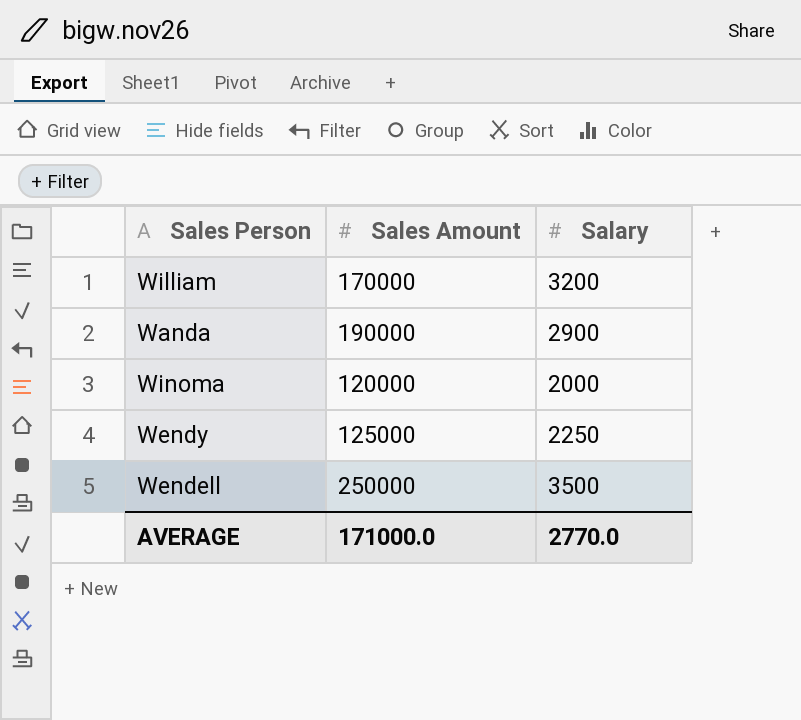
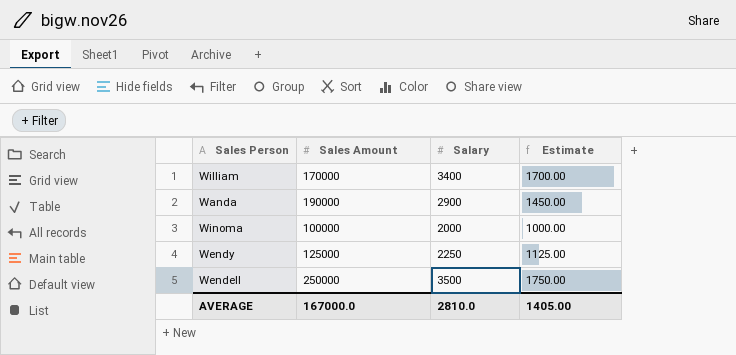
column Estimate | formula: none -> [Salary] * 0.5
William | Salary: 3200 -> 3400
Winoma | Sales Amount: 120000 -> 100000
AVERAGE | Sales Amount: 171000.0 -> 167000.0
AVERAGE | Salary: 2770.0 -> 2810.0

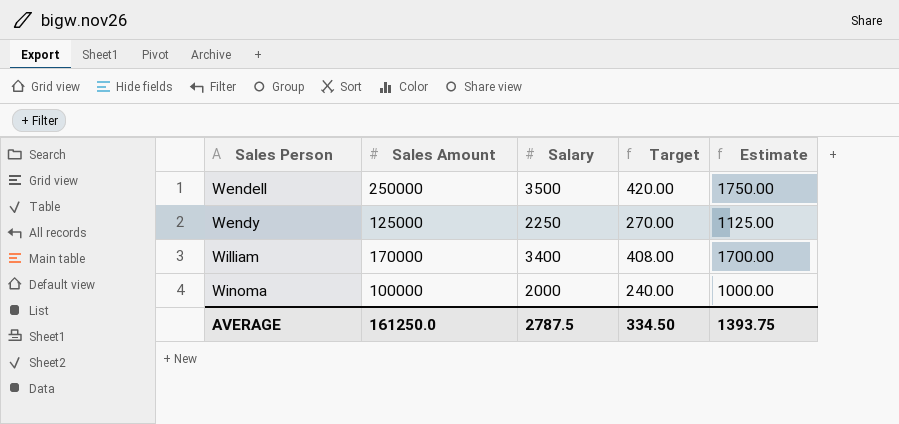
row order: none -> Sales Person ascending
column Target | formula: none -> [Salary] * 0.12
row Wanda: 190000 | 2900 | 1450.00 -> none
AVERAGE | Sales Amount: 167000.0 -> 161250.0
AVERAGE | Salary: 2810.0 -> 2787.5
AVERAGE | Estimate: 1405.00 -> 1393.75

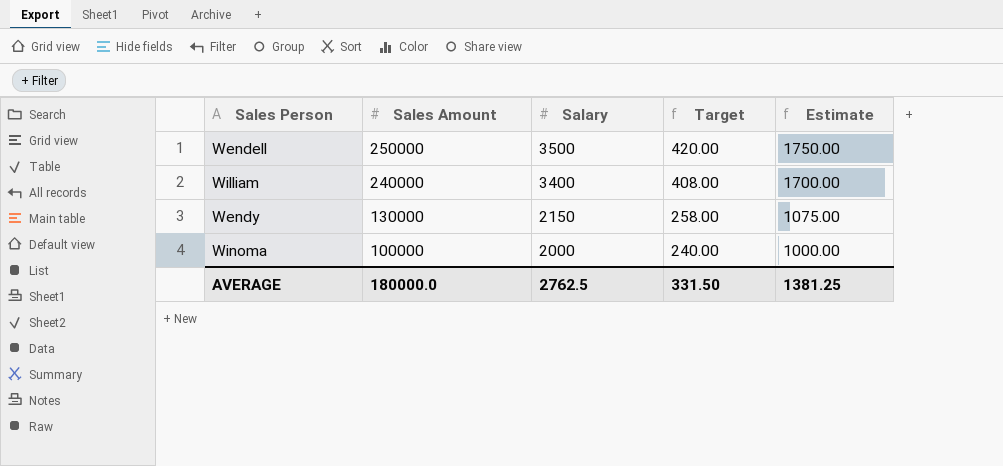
row order: Sales Person ascending -> Sales Amount descending
William | Sales Amount: 170000 -> 240000
Wendy | Sales Amount: 125000 -> 130000
Wendy | Salary: 2250 -> 2150
Wendy | Target: 270.00 -> 258.00
Wendy | Estimate: 1125.00 -> 1075.00
AVERAGE | Sales Amount: 161250.0 -> 180000.0
AVERAGE | Salary: 2787.5 -> 2762.5
AVERAGE | Target: 334.50 -> 331.50
AVERAGE | Estimate: 1393.75 -> 1381.25

